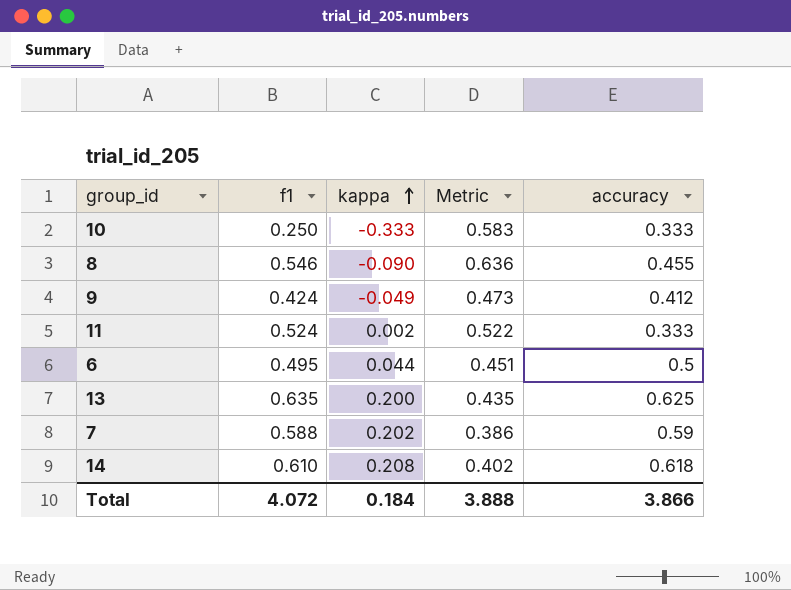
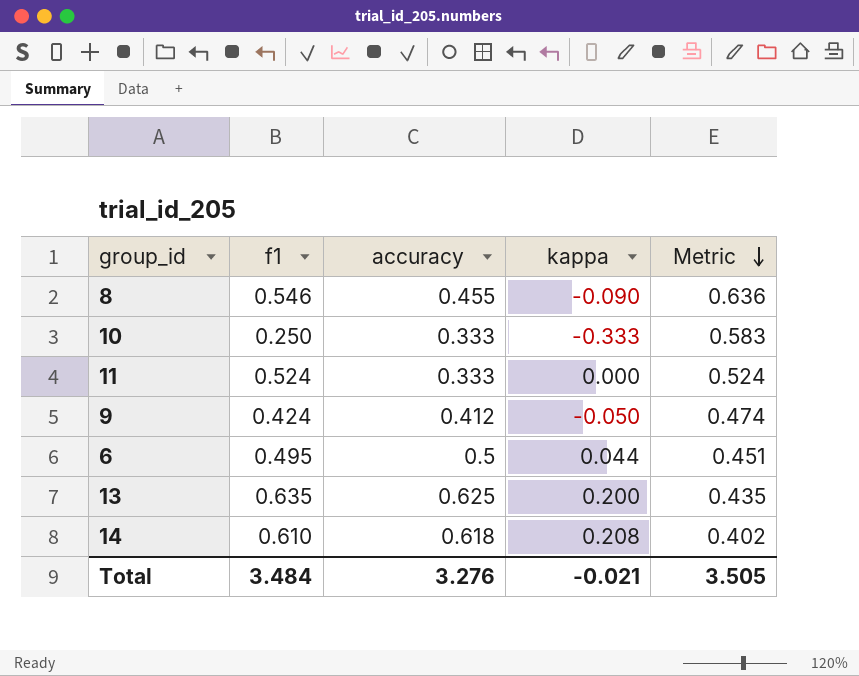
row order: kappa ascending -> Metric descending
column accuracy | position: 5 -> 3
row 7: 0.588 | 0.202 | 0.386 | 0.59 -> none
11 | kappa: 0.002 -> 0.000
11 | Metric: 0.522 -> 0.524
9 | kappa: -0.049 -> -0.050
9 | Metric: 0.473 -> 0.474
Total | f1: 4.072 -> 3.484
Total | accuracy: 3.866 -> 3.276
Total | kappa: 0.184 -> -0.021
Total | Metric: 3.888 -> 3.505

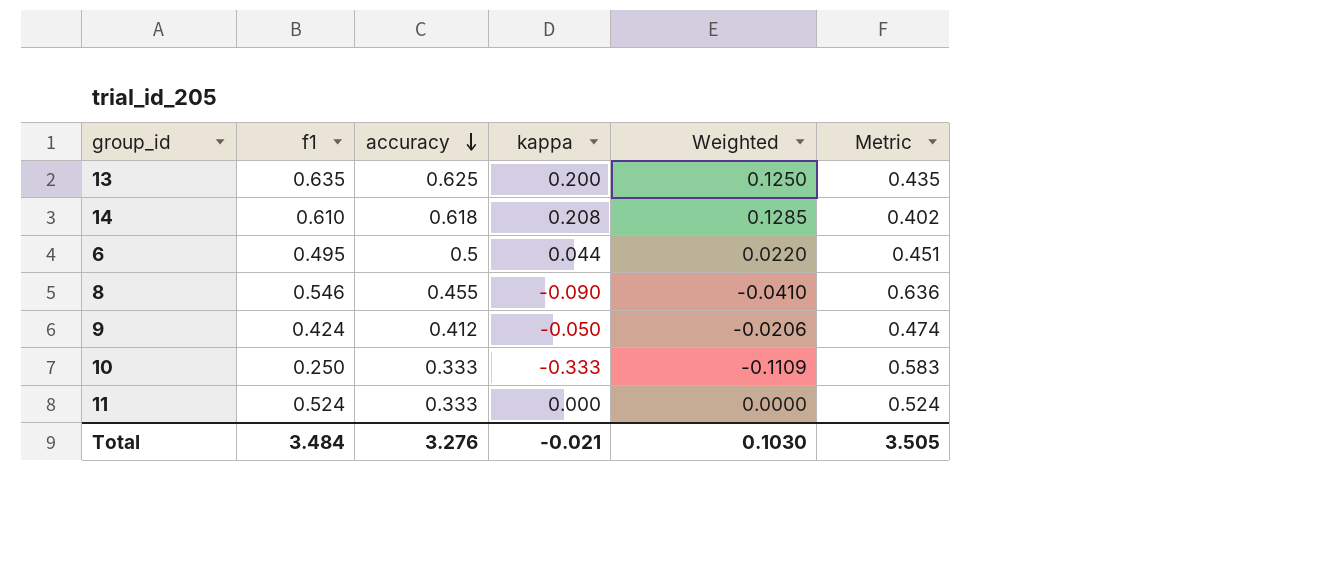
row order: Metric descending -> accuracy descending
column Weighted | formula: none -> [accuracy] * [kappa]

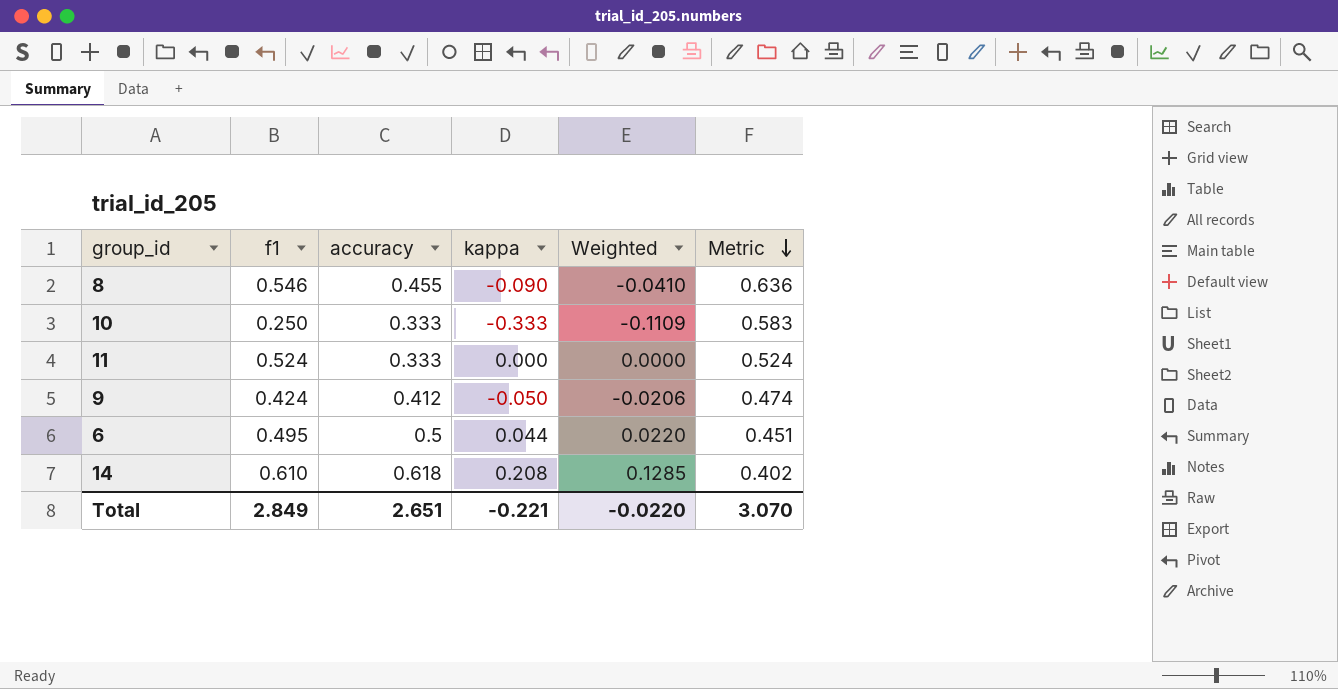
row order: accuracy descending -> Metric descending
row 13: 0.635 | 0.625 | 0.200 | 0.1250 | 0.435 -> none
Total | f1: 3.484 -> 2.849
Total | accuracy: 3.276 -> 2.651
Total | kappa: -0.021 -> -0.221
Total | Weighted: 0.1030 -> -0.0220
Total | Metric: 3.505 -> 3.070

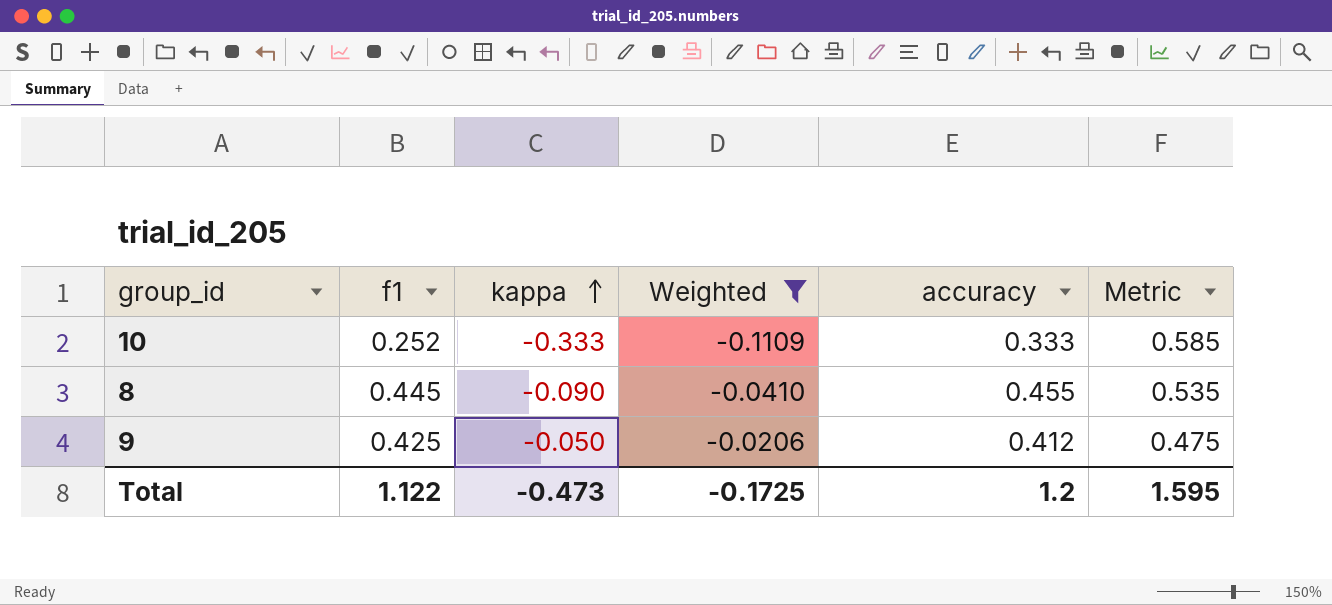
filter: none -> Weighted <= -0.0206
row order: Metric descending -> kappa ascending
column accuracy | position: 3 -> 5
10 | f1: 0.250 -> 0.252
10 | Metric: 0.583 -> 0.585
8 | f1: 0.546 -> 0.445
8 | Metric: 0.636 -> 0.535
9 | f1: 0.424 -> 0.425
9 | Metric: 0.474 -> 0.475
Total | f1: 2.849 -> 1.122
Total | kappa: -0.221 -> -0.473
Total | Weighted: -0.0220 -> -0.1725
Total | accuracy: 2.651 -> 1.2
Total | Metric: 3.070 -> 1.595

